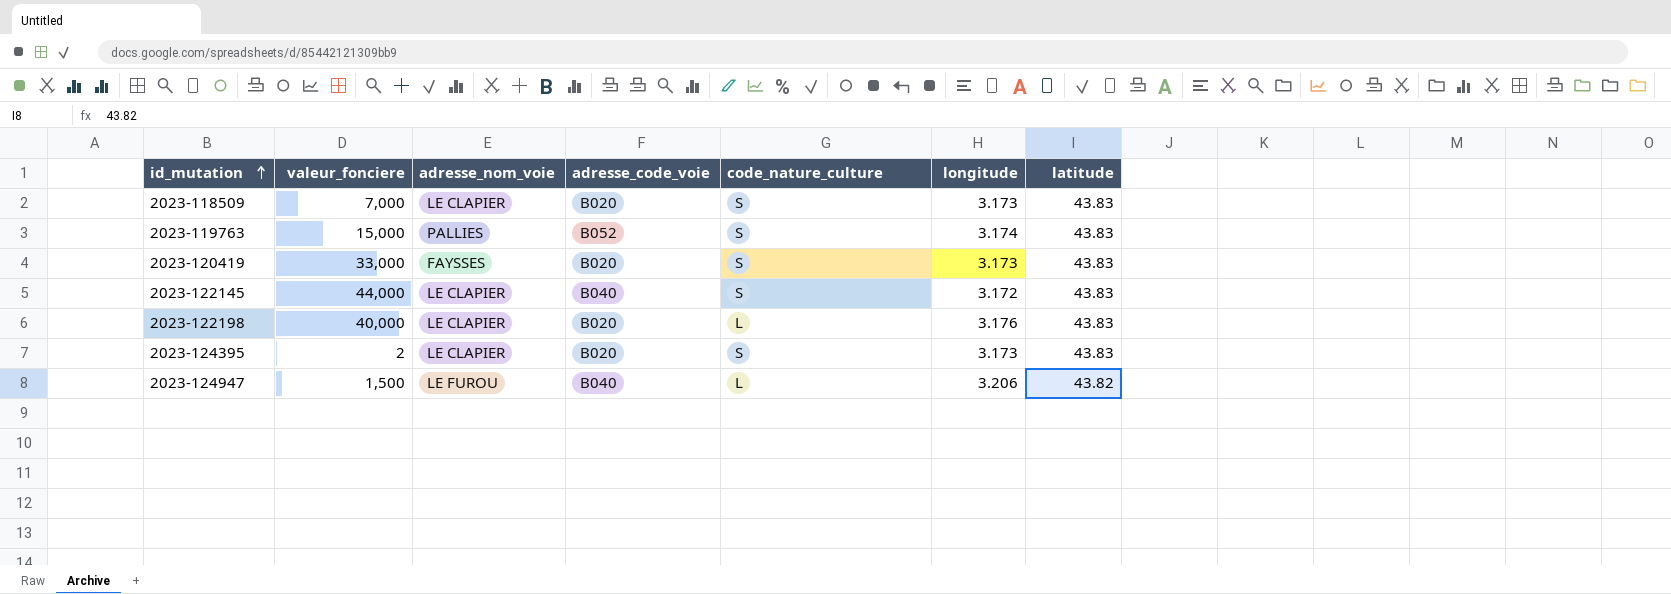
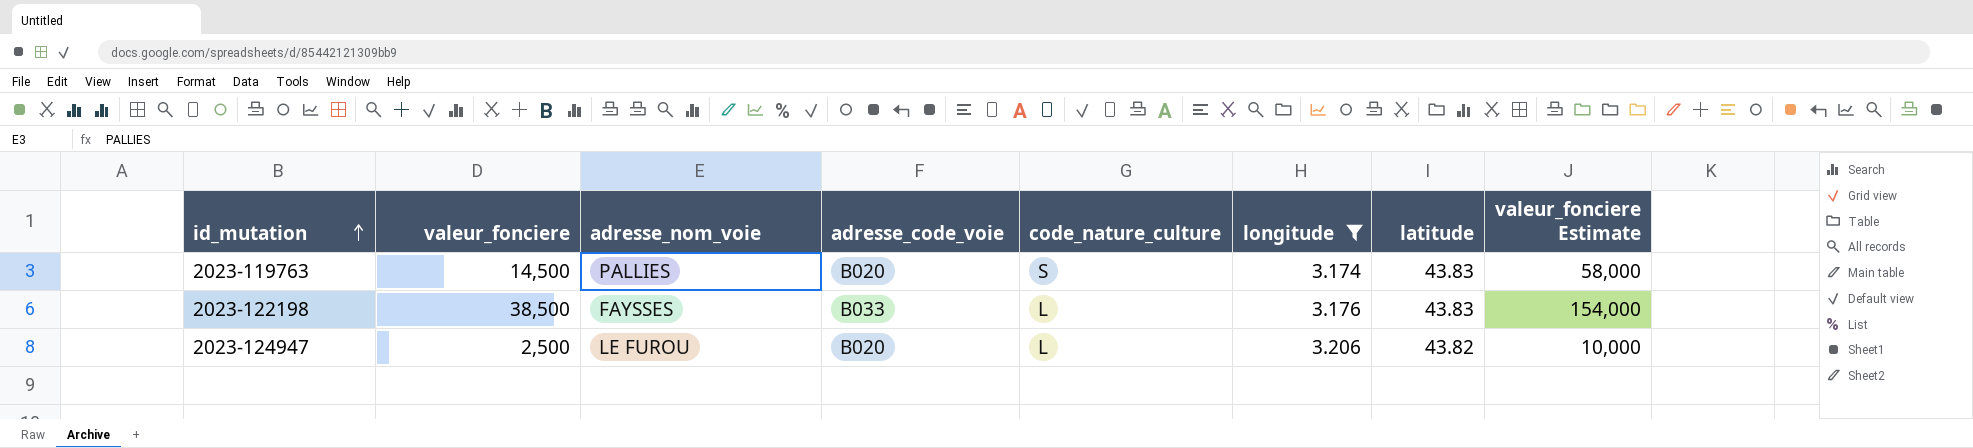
filter: none -> longitude >= 3.174
column valeur_fonciere Estimate | formula: none -> [valeur_fonciere] * 4
2023-119763 | valeur_fonciere: 15,000 -> 14,500
2023-119763 | adresse_code_voie: B052 -> B020
2023-122198 | valeur_fonciere: 40,000 -> 38,500
2023-122198 | adresse_nom_voie: LE CLAPIER -> FAYSSES
2023-122198 | adresse_code_voie: B020 -> B033
2023-124947 | valeur_fonciere: 1,500 -> 2,500
2023-124947 | adresse_code_voie: B040 -> B020

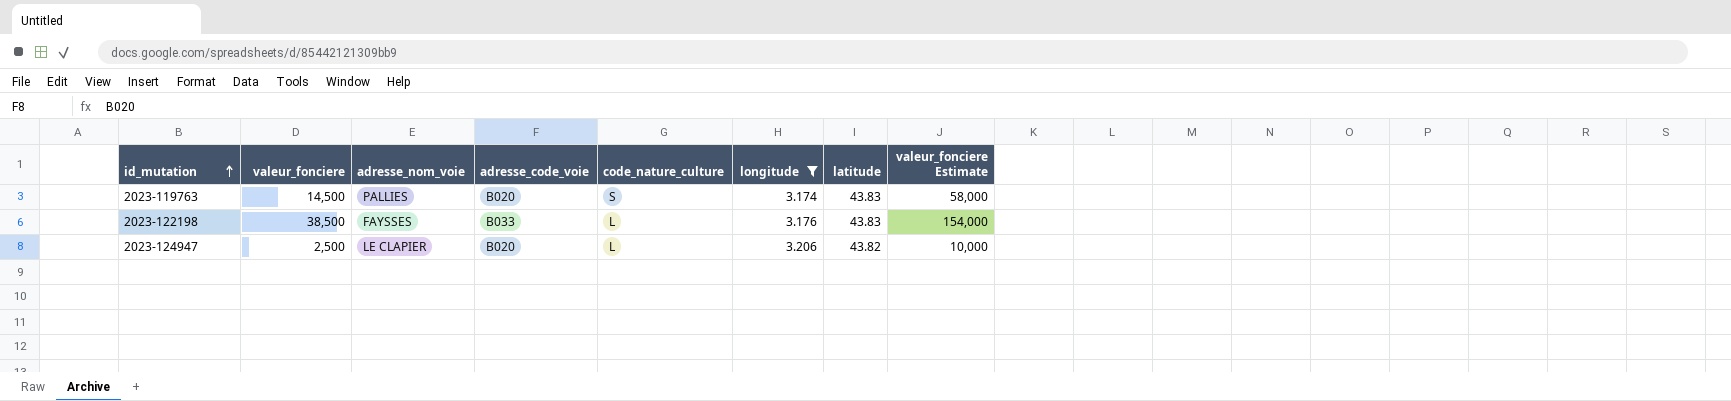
2023-124947 | adresse_nom_voie: LE FUROU -> LE CLAPIER

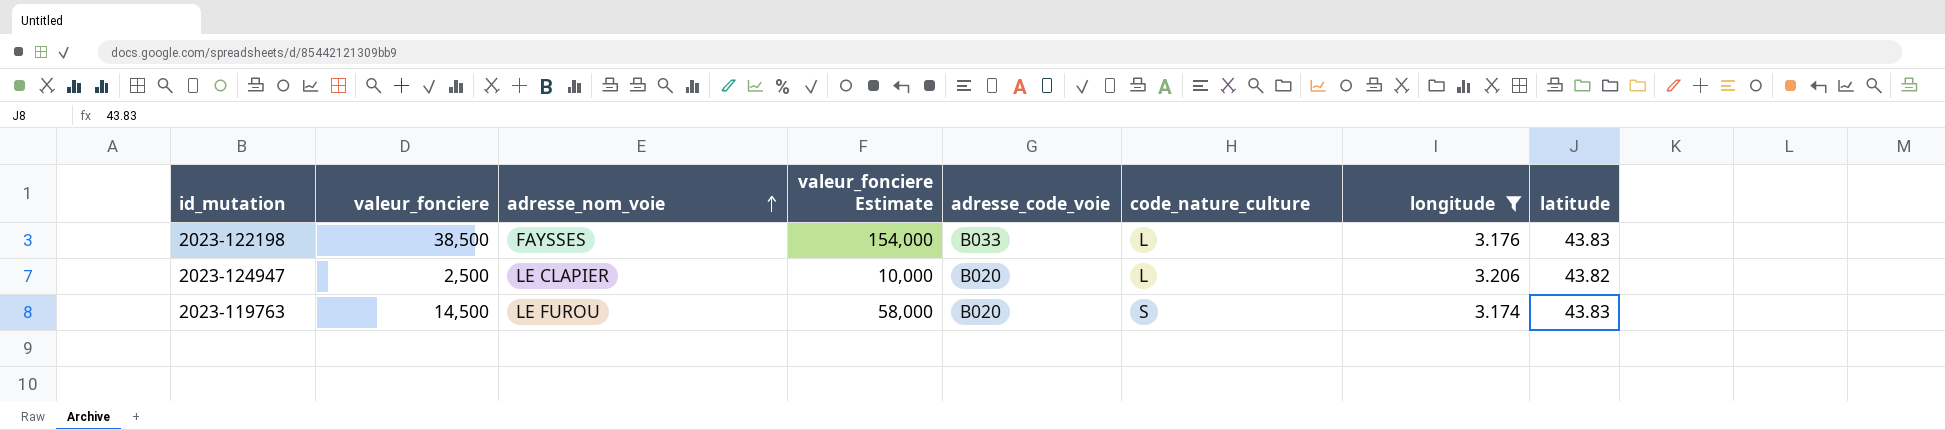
row order: id_mutation ascending -> adresse_nom_voie ascending
column valeur_fonciere Estimate | position: 8 -> 4
2023-119763 | adresse_nom_voie: PALLIES -> LE FUROU

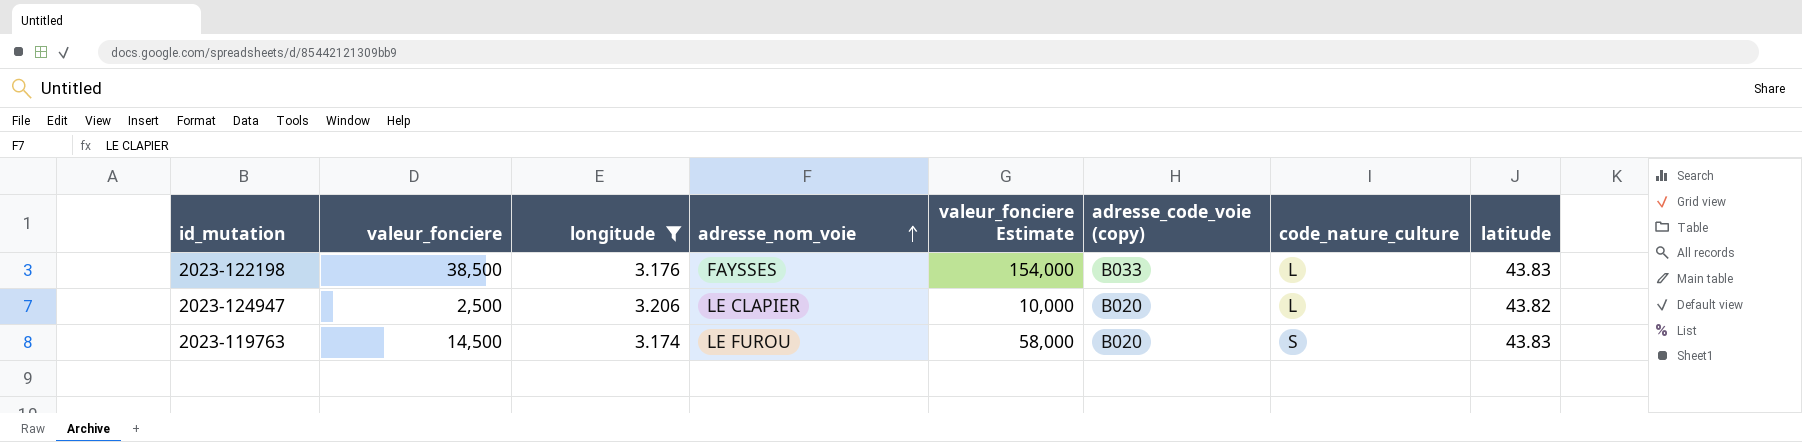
column longitude | position: 7 -> 3
column name: adresse_code_voie -> adresse_code_voie (copy)

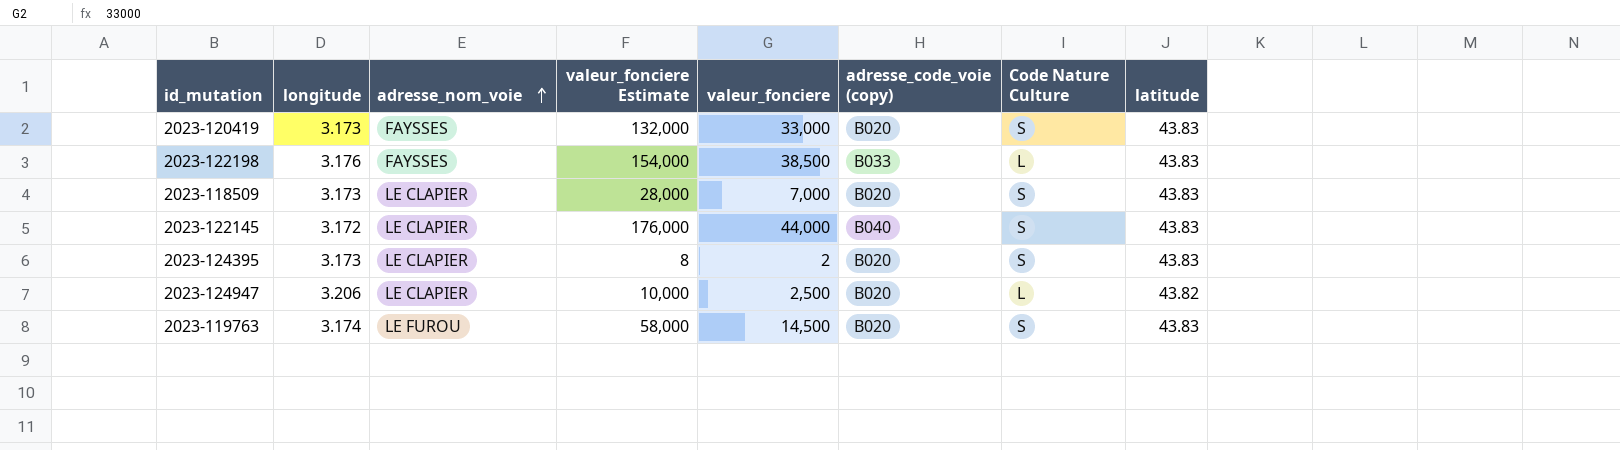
filter: longitude >= 3.174 -> none
column valeur_fonciere | position: 2 -> 5
column name: code_nature_culture -> Code Nature Culture

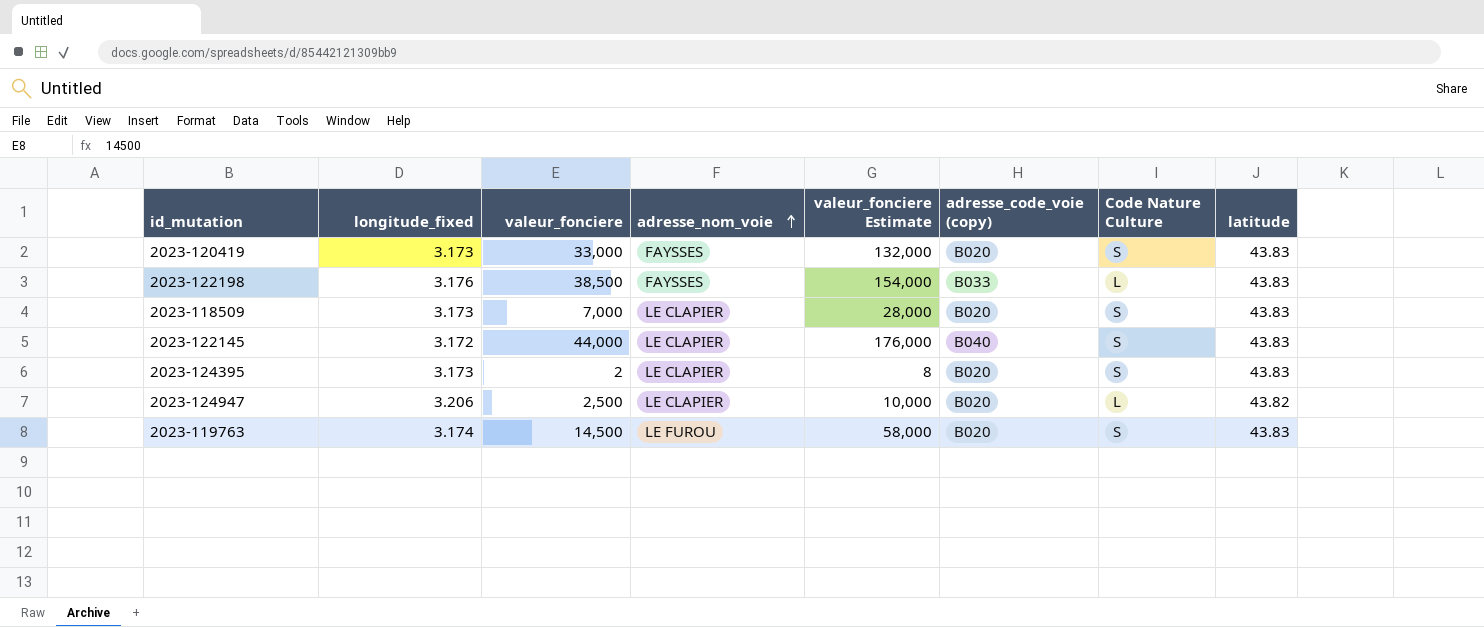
column name: longitude -> longitude_fixed
column valeur_fonciere | position: 5 -> 3

